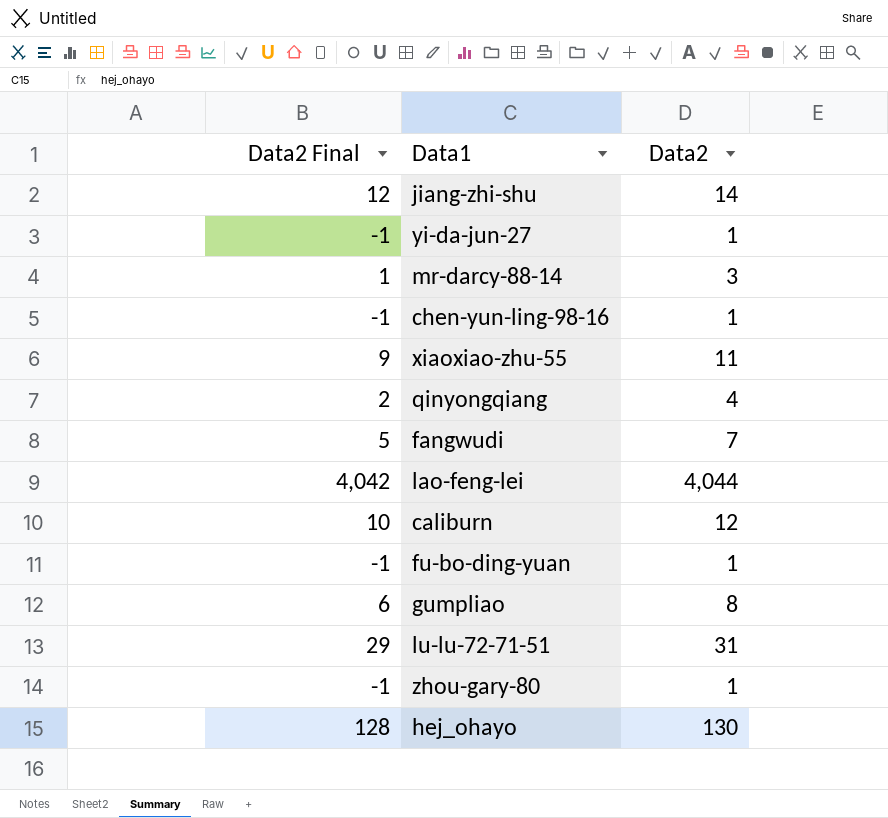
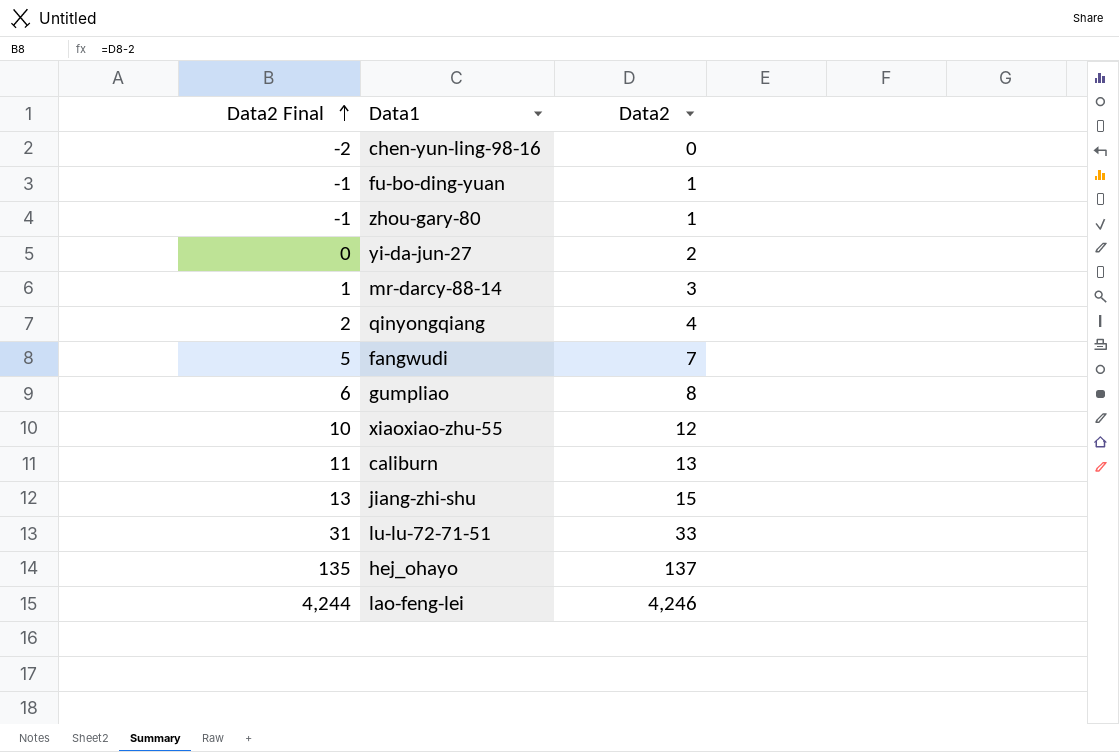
row order: none -> Data2 Final ascending
chen-yun-ling-98-16 | Data2 Final: -1 -> -2
chen-yun-ling-98-16 | Data2: 1 -> 0
yi-da-jun-27 | Data2 Final: -1 -> 0
yi-da-jun-27 | Data2: 1 -> 2
xiaoxiao-zhu-55 | Data2 Final: 9 -> 10
xiaoxiao-zhu-55 | Data2: 11 -> 12
caliburn | Data2 Final: 10 -> 11
caliburn | Data2: 12 -> 13
jiang-zhi-shu | Data2 Final: 12 -> 13
jiang-zhi-shu | Data2: 14 -> 15
lu-lu-72-71-51 | Data2 Final: 29 -> 31
lu-lu-72-71-51 | Data2: 31 -> 33
hej_ohayo | Data2 Final: 128 -> 135
hej_ohayo | Data2: 130 -> 137
lao-feng-lei | Data2 Final: 4,042 -> 4,244
lao-feng-lei | Data2: 4,044 -> 4,246

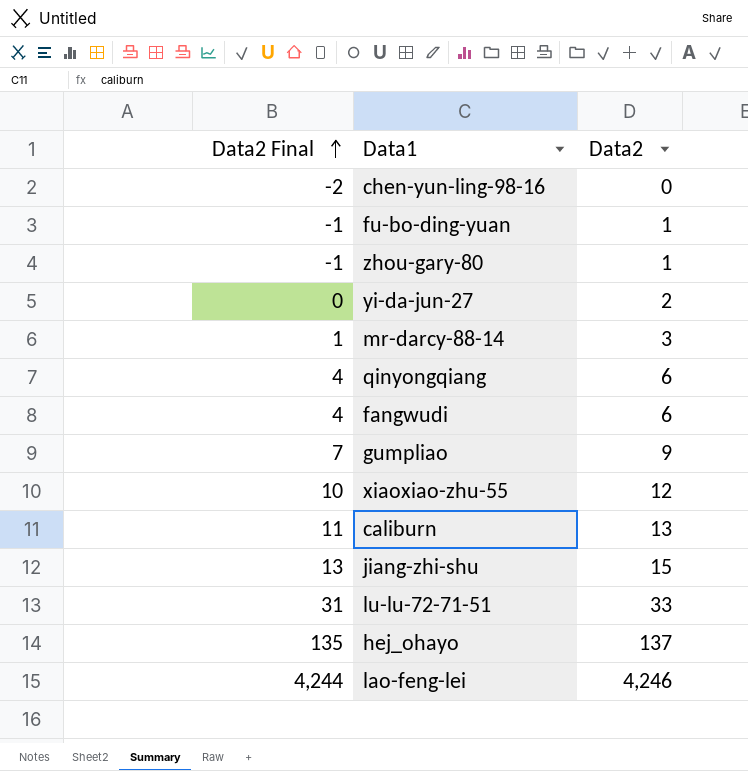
qinyongqiang | Data2 Final: 2 -> 4
qinyongqiang | Data2: 4 -> 6
fangwudi | Data2 Final: 5 -> 4
fangwudi | Data2: 7 -> 6
gumpliao | Data2 Final: 6 -> 7
gumpliao | Data2: 8 -> 9

